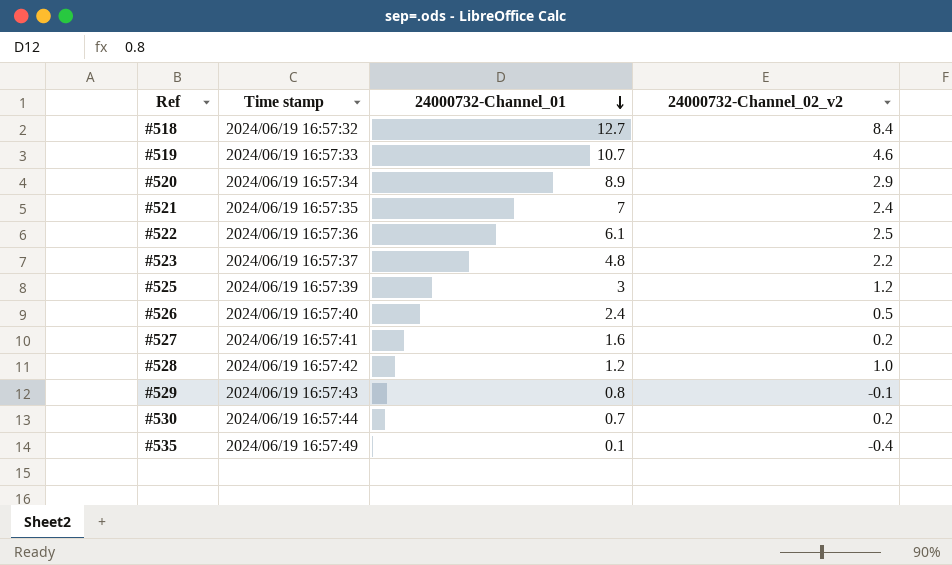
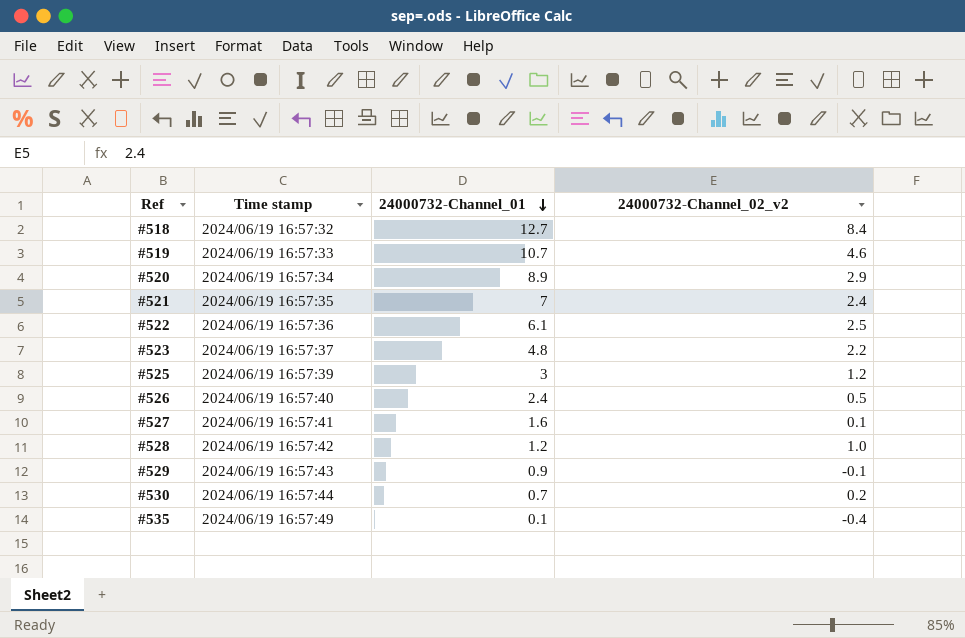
#527 | 24000732-Channel_02_v2: 0.2 -> 0.1
#529 | 24000732-Channel_01: 0.8 -> 0.9

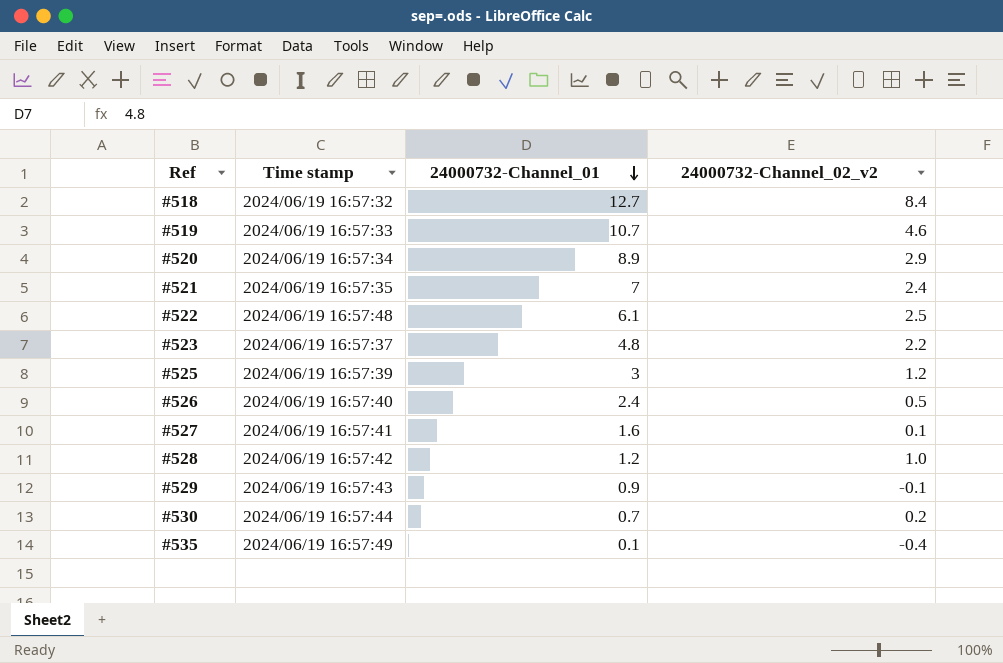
#522 | Time stamp: 2024/06/19 16:57:36 -> 2024/06/19 16:57:48

